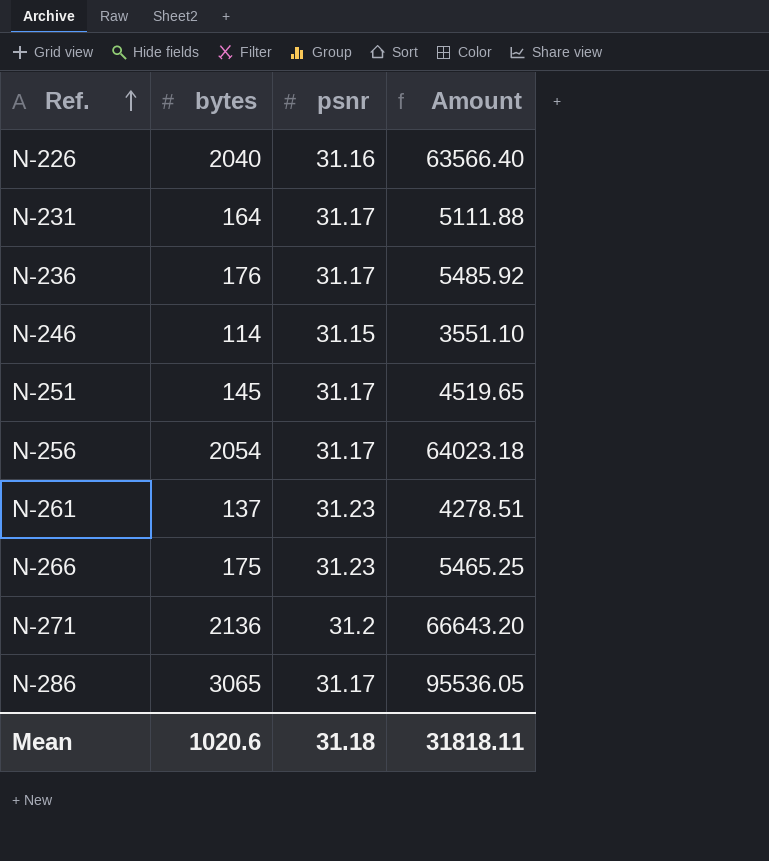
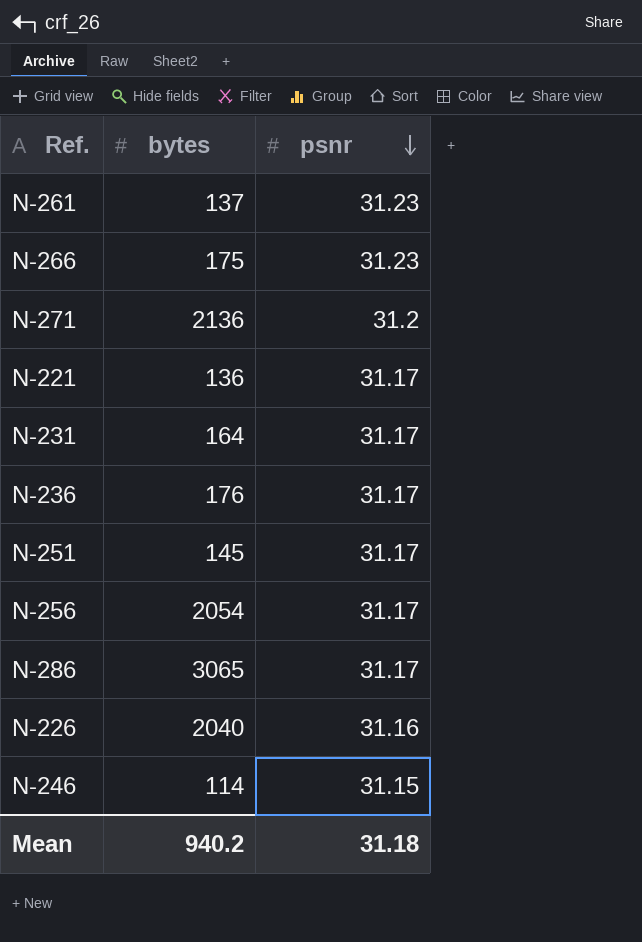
row order: Ref. ascending -> psnr descending
column Amount | formula: [bytes] * [psnr] -> none
row N-221: none -> 136 | 31.17
Mean | bytes: 1020.6 -> 940.2

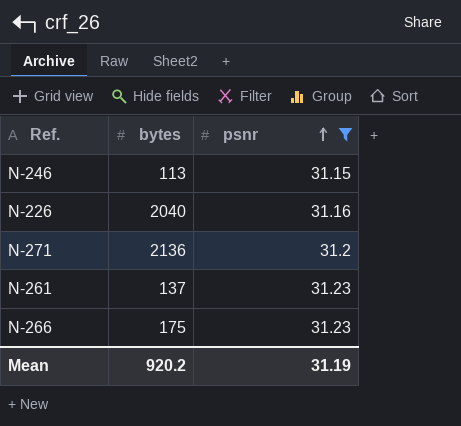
filter: none -> psnr != 31.17
row order: psnr descending -> psnr ascending
N-246 | bytes: 114 -> 113
Mean | bytes: 940.2 -> 920.2
Mean | psnr: 31.18 -> 31.19

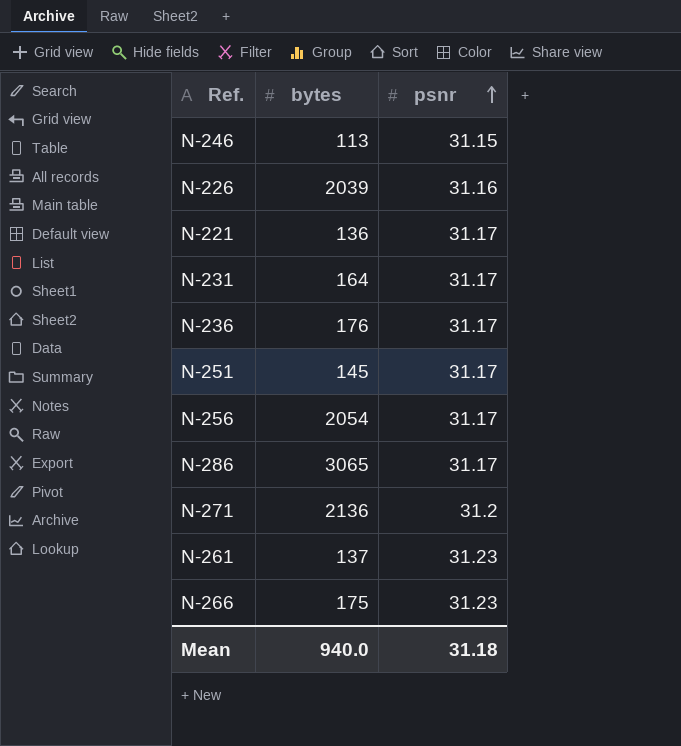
filter: psnr != 31.17 -> none
N-226 | bytes: 2040 -> 2039
Mean | bytes: 920.2 -> 940.0
Mean | psnr: 31.19 -> 31.18

